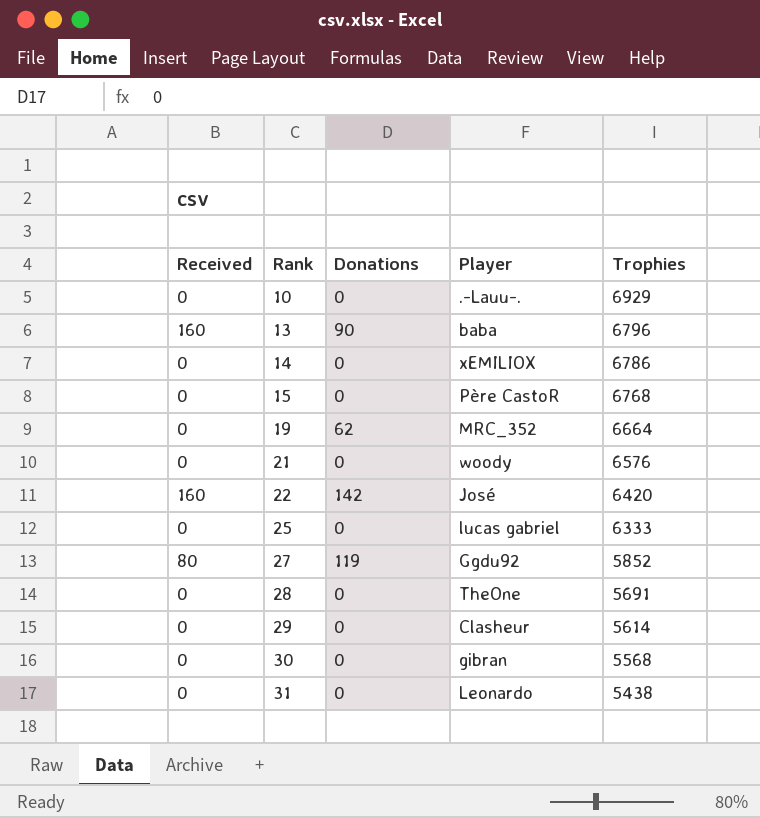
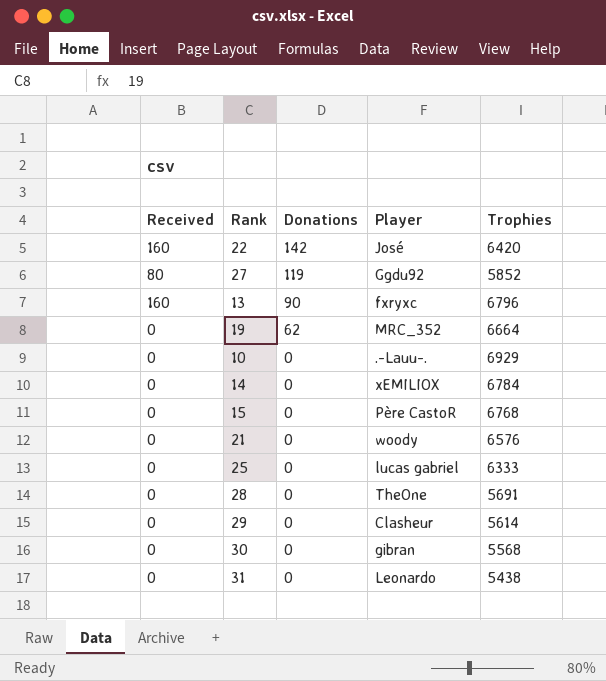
row order: Rank ascending -> Donations descending
13 | Player: baba -> fxryxc
14 | Trophies: 6786 -> 6784

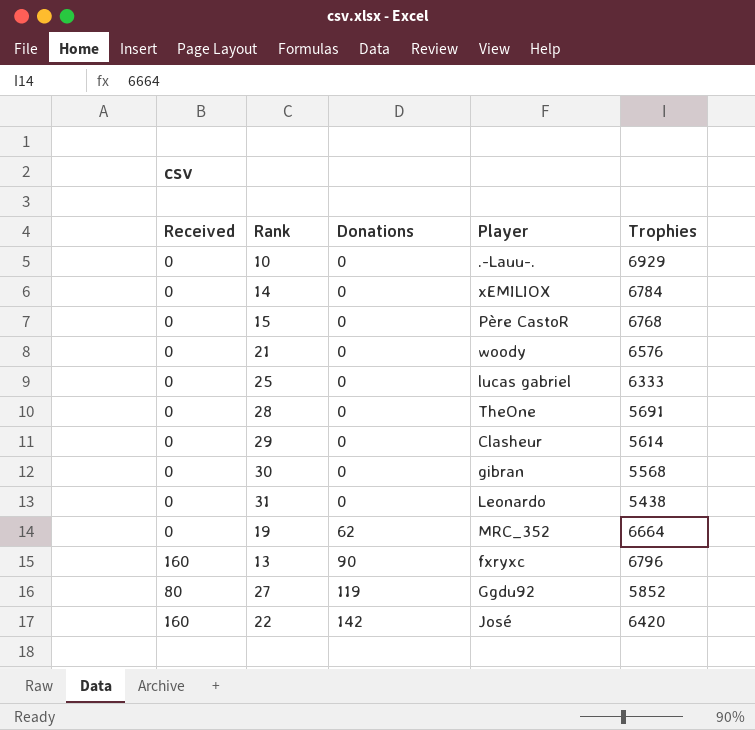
row order: Donations descending -> Donations ascending

